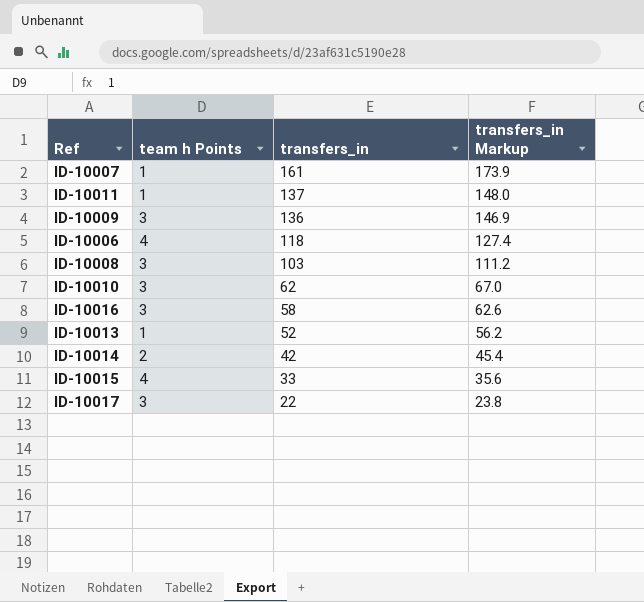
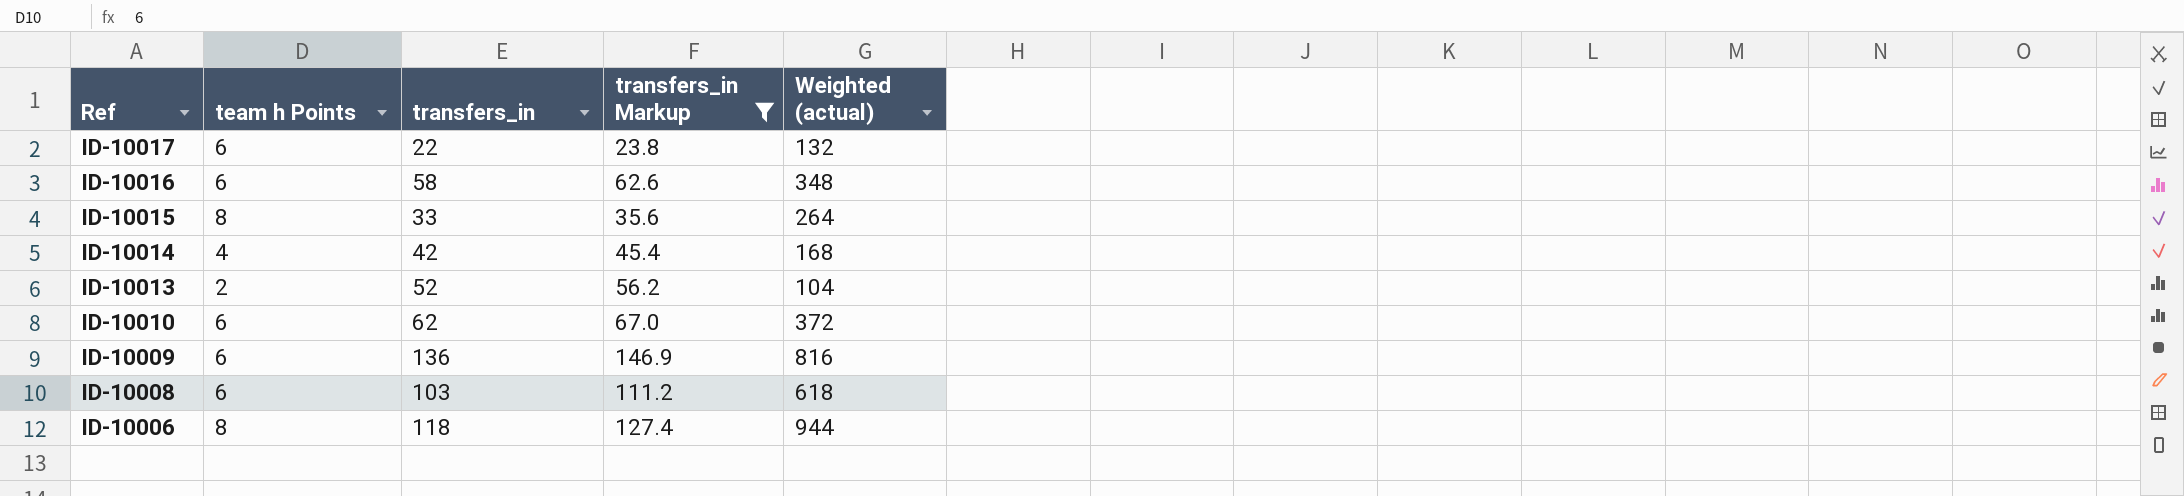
filter: none -> transfers_in Markup <= 146.9
row order: transfers_in descending -> Ref descending
column Weighted (actual) | formula: none -> [team h Points] * [transfers_in]
ID-10017 | team h Points: 3 -> 6
ID-10016 | team h Points: 3 -> 6
ID-10015 | team h Points: 4 -> 8
ID-10014 | team h Points: 2 -> 4
ID-10013 | team h Points: 1 -> 2
ID-10010 | team h Points: 3 -> 6
ID-10009 | team h Points: 3 -> 6
ID-10008 | team h Points: 3 -> 6
ID-10006 | team h Points: 4 -> 8

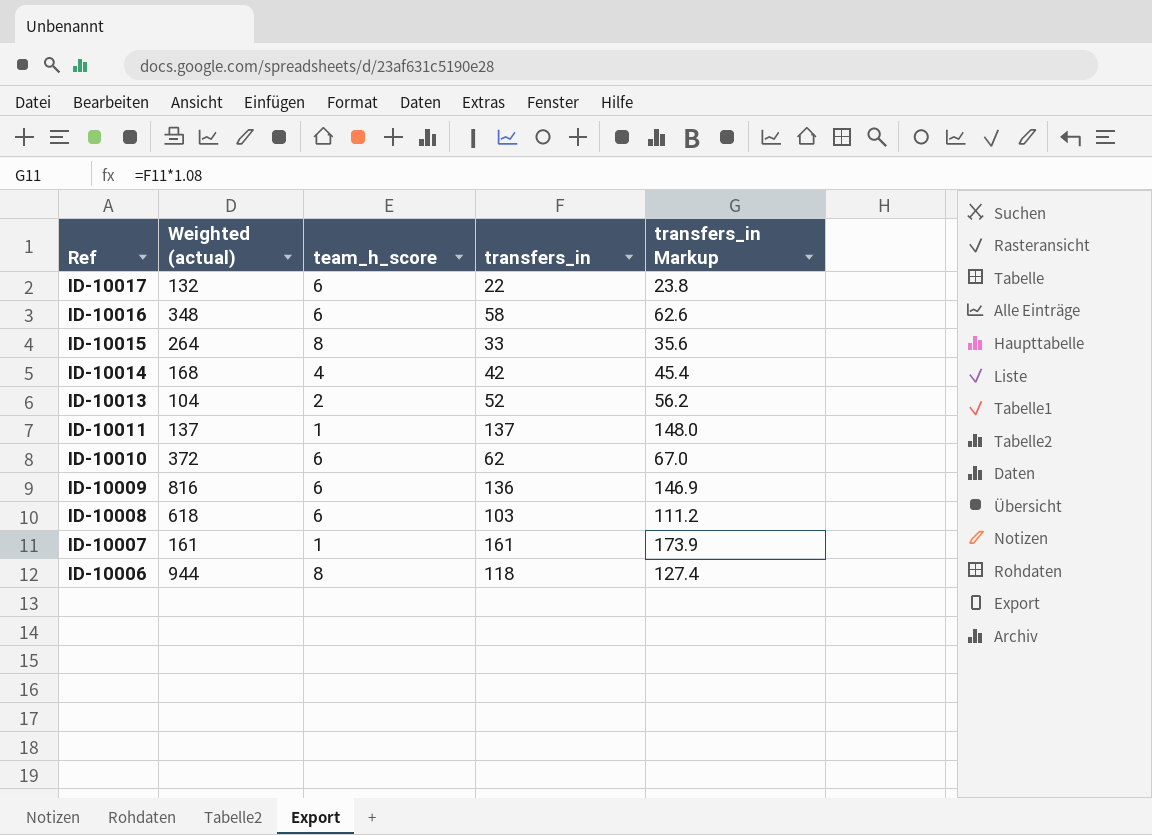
filter: transfers_in Markup <= 146.9 -> none
column Weighted (actual) | position: 5 -> 2
column name: team h Points -> team_h_score

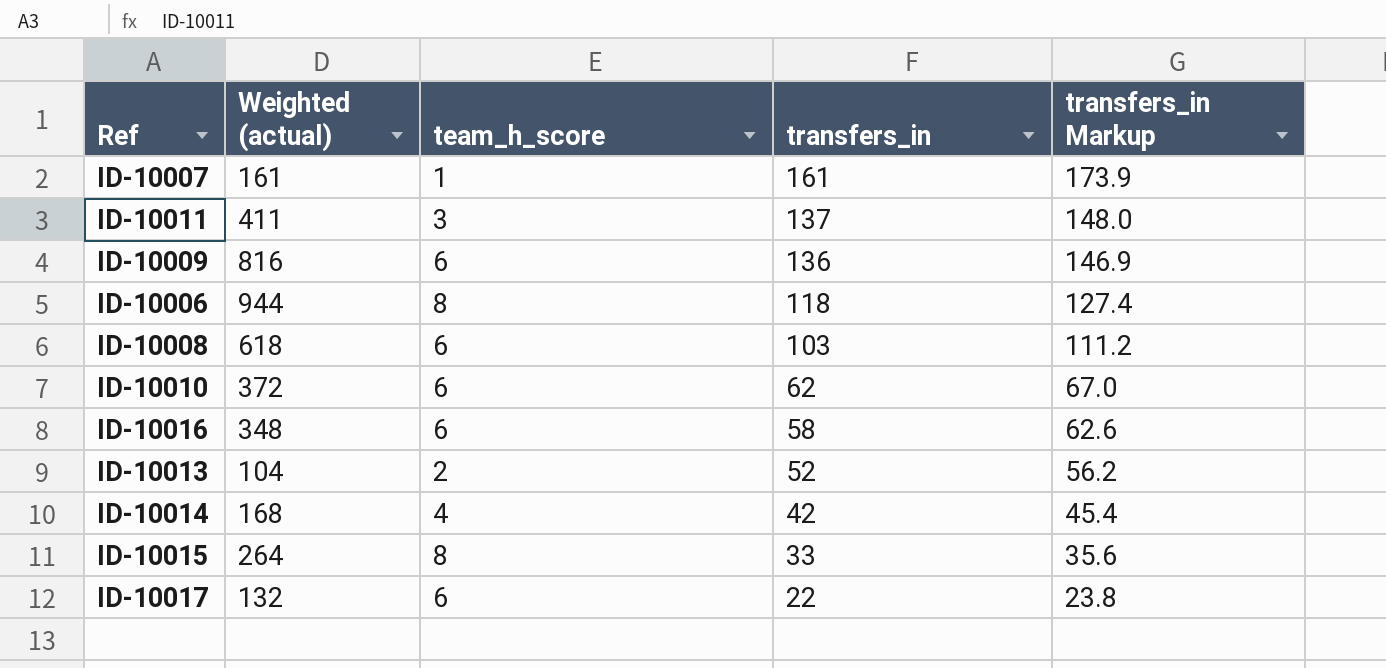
row order: Ref descending -> transfers_in descending
ID-10011 | Weighted (actual): 137 -> 411
ID-10011 | team_h_score: 1 -> 3

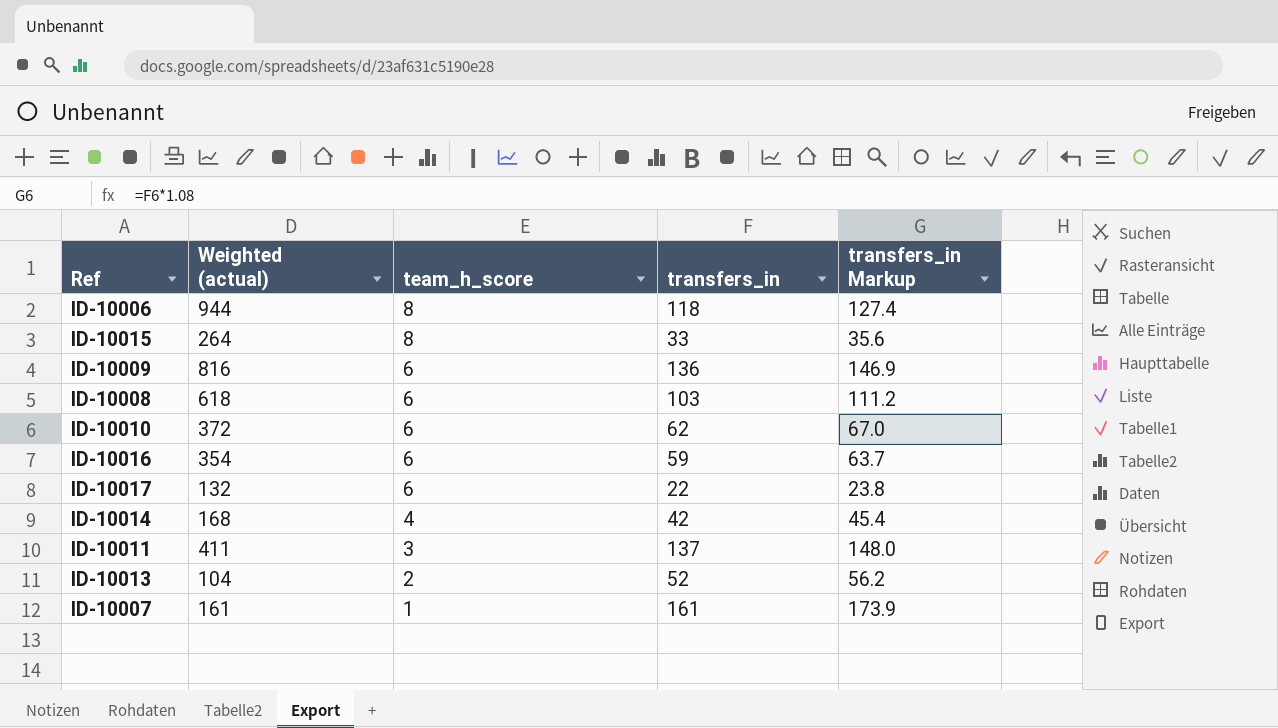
row order: transfers_in descending -> team_h_score descending
ID-10016 | Weighted (actual): 348 -> 354
ID-10016 | transfers_in: 58 -> 59
ID-10016 | transfers_in Markup: 62.6 -> 63.7

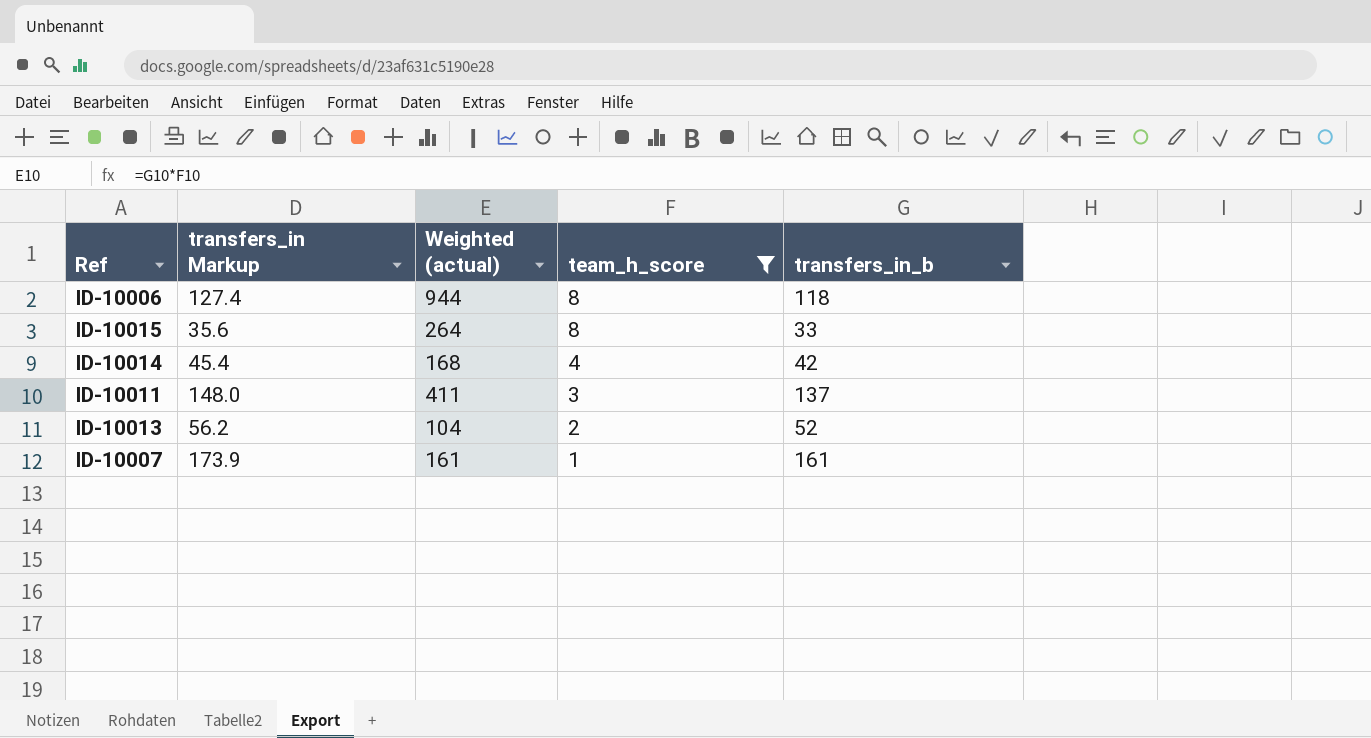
filter: none -> team_h_score != 6
column transfers_in Markup | position: 5 -> 2
column name: transfers_in -> transfers_in_b

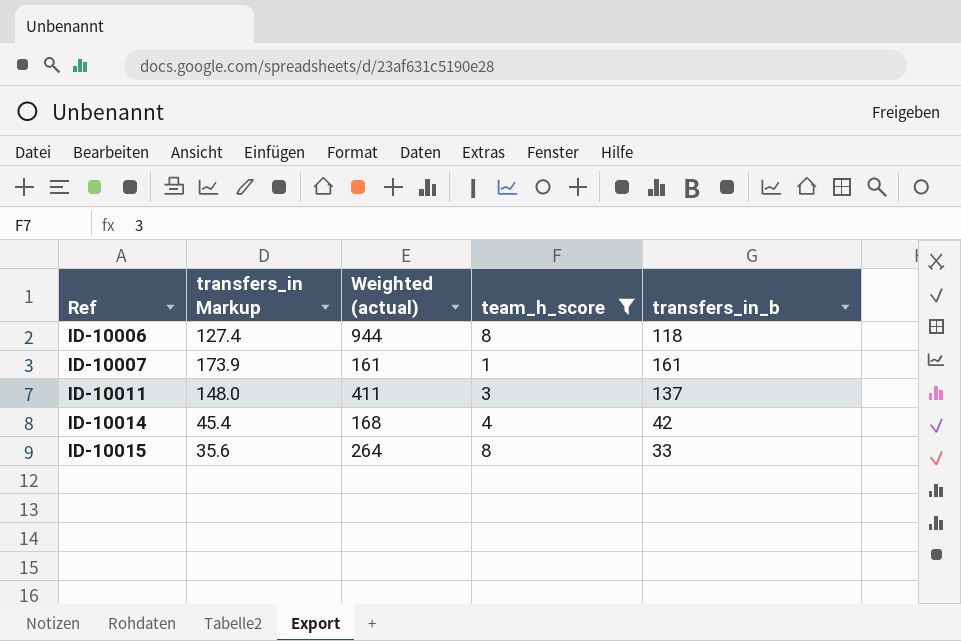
row order: team_h_score descending -> Ref ascending
row ID-10013: 56.2 | 104 | 2 | 52 -> none

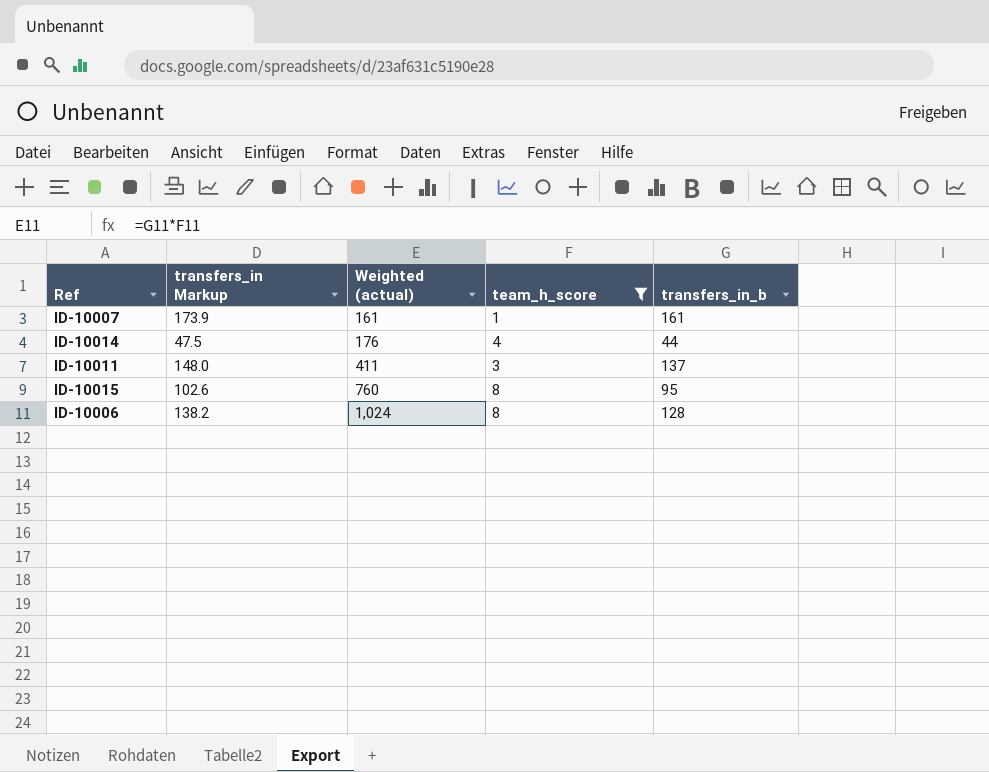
row order: Ref ascending -> Weighted (actual) ascending
ID-10014 | transfers_in Markup: 45.4 -> 47.5
ID-10014 | Weighted (actual): 168 -> 176
ID-10014 | transfers_in_b: 42 -> 44
ID-10015 | transfers_in Markup: 35.6 -> 102.6
ID-10015 | Weighted (actual): 264 -> 760
ID-10015 | transfers_in_b: 33 -> 95
ID-10006 | transfers_in Markup: 127.4 -> 138.2
ID-10006 | Weighted (actual): 944 -> 1,024
ID-10006 | transfers_in_b: 118 -> 128

